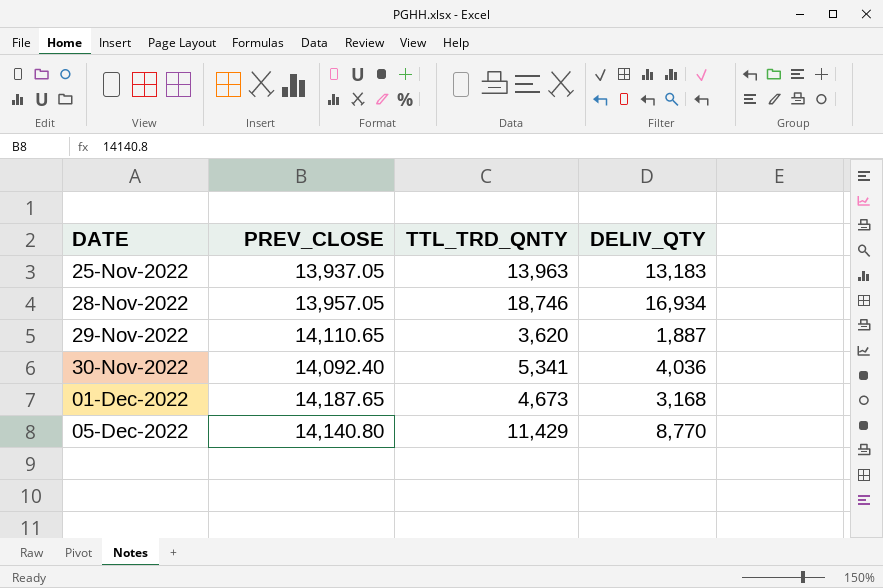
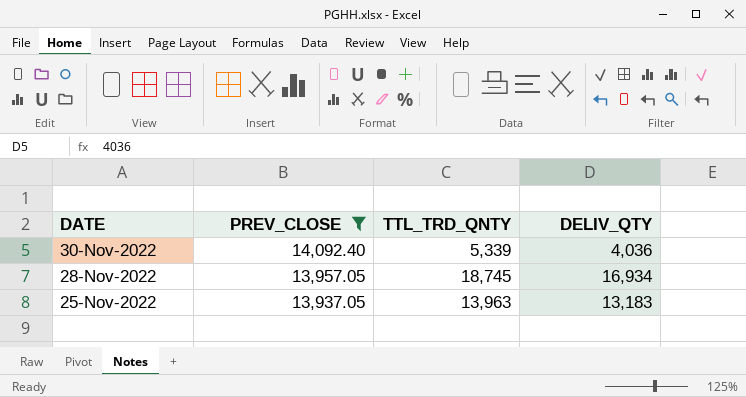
filter: none -> PREV_CLOSE <= 14,092.40
row order: DATE ascending -> DATE descending
30-Nov-2022 | TTL_TRD_QNTY: 5,341 -> 5,339
28-Nov-2022 | TTL_TRD_QNTY: 18,746 -> 18,745

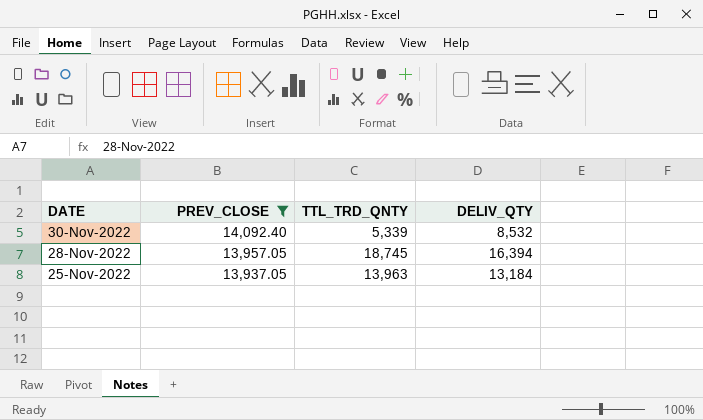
30-Nov-2022 | DELIV_QTY: 4,036 -> 8,532
28-Nov-2022 | DELIV_QTY: 16,934 -> 16,394
25-Nov-2022 | DELIV_QTY: 13,183 -> 13,184

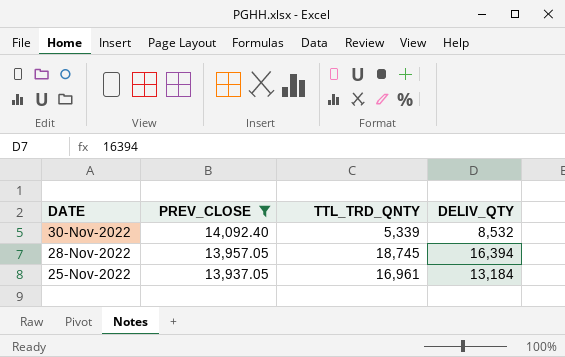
25-Nov-2022 | TTL_TRD_QNTY: 13,963 -> 16,961

